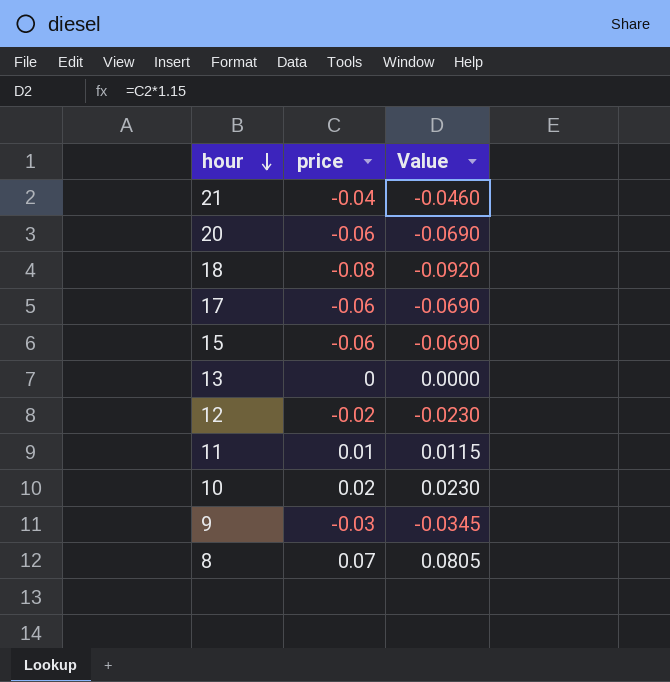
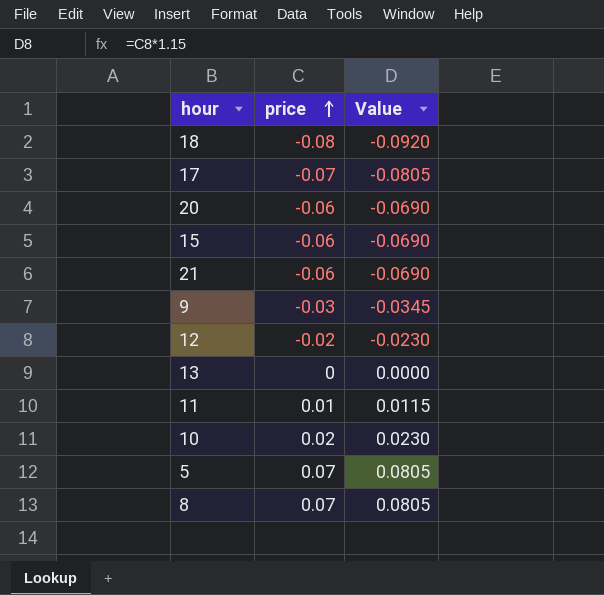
row order: hour descending -> price ascending
17 | price: -0.06 -> -0.07
17 | Value: -0.0690 -> -0.0805
21 | price: -0.04 -> -0.06
21 | Value: -0.0460 -> -0.0690
row 5: none -> 0.07 | 0.0805

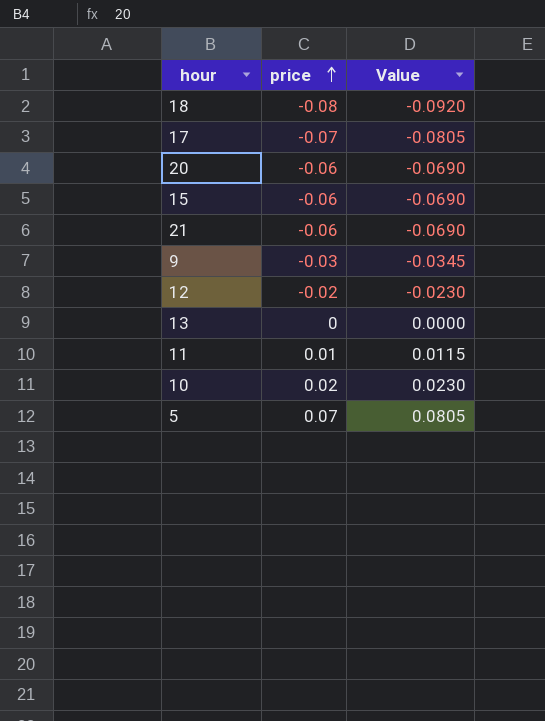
row 8: 0.07 | 0.0805 -> none

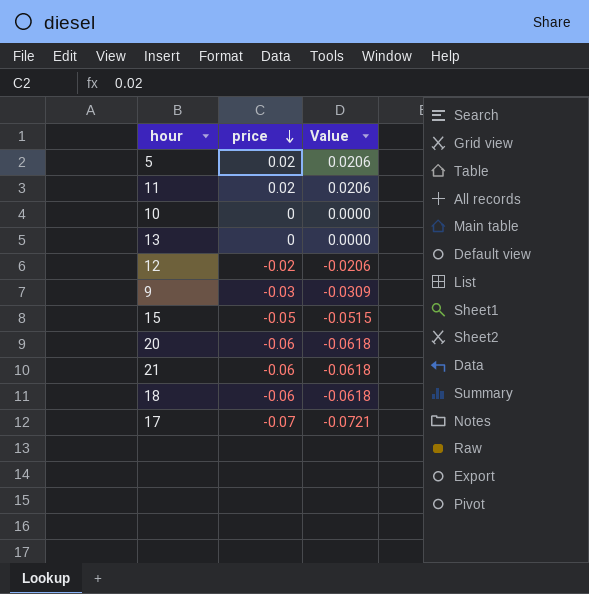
row order: price ascending -> price descending
column Value | formula: [price] * 1.15 -> [price] * 1.03
5 | price: 0.07 -> 0.02
11 | price: 0.01 -> 0.02
10 | price: 0.02 -> 0
15 | price: -0.06 -> -0.05
18 | price: -0.08 -> -0.06

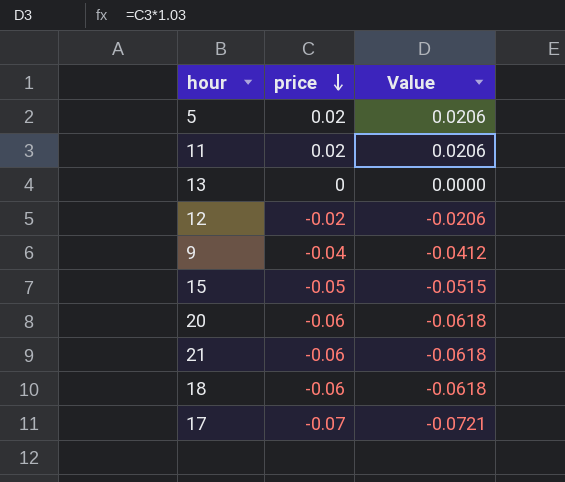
row 10: 0 | 0.0000 -> none
9 | price: -0.03 -> -0.04
9 | Value: -0.0309 -> -0.0412

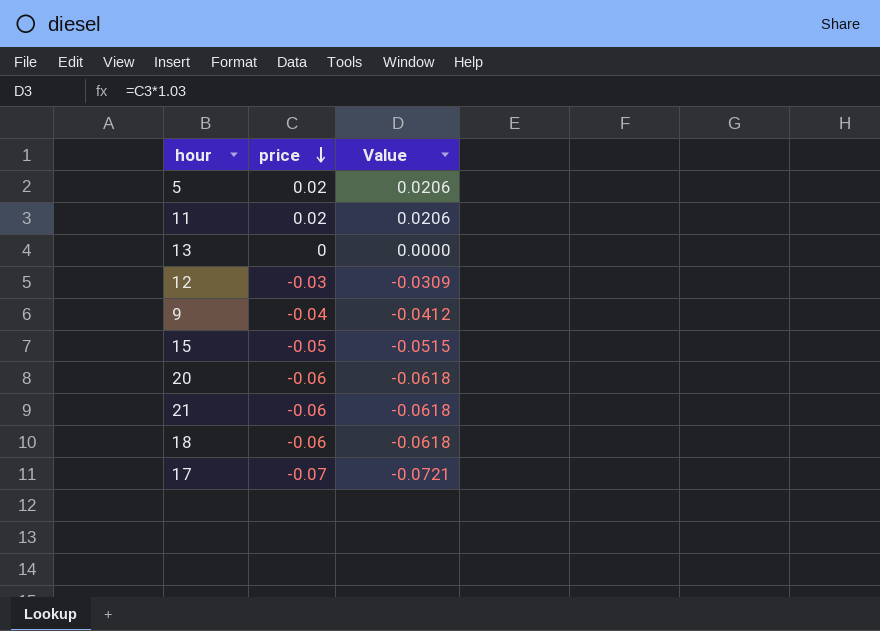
12 | price: -0.02 -> -0.03
12 | Value: -0.0206 -> -0.0309

